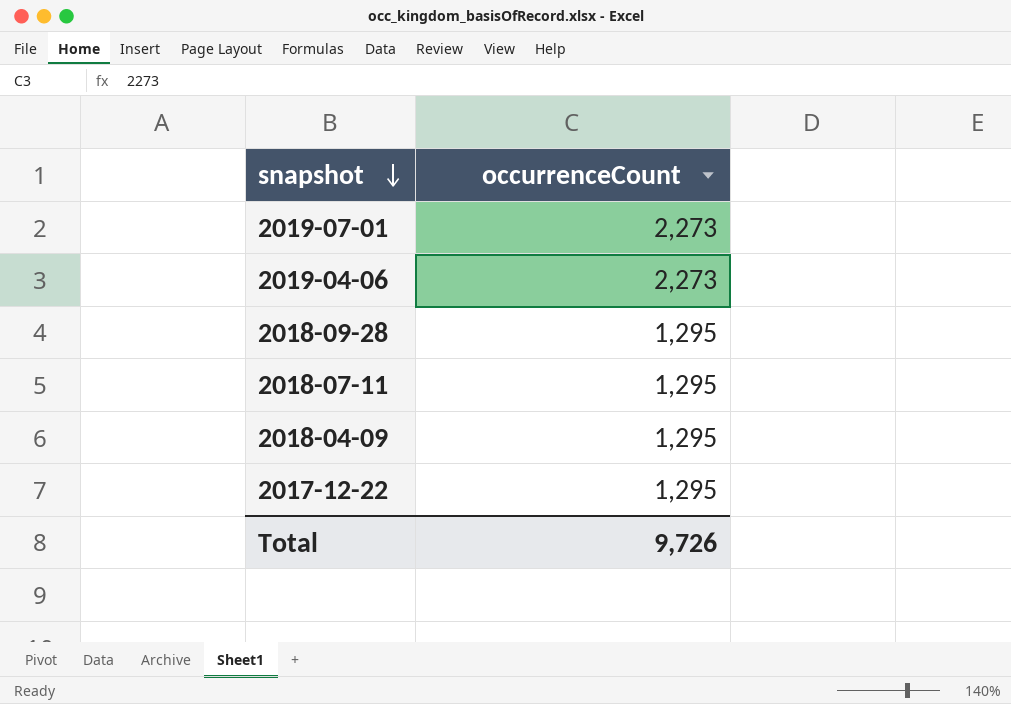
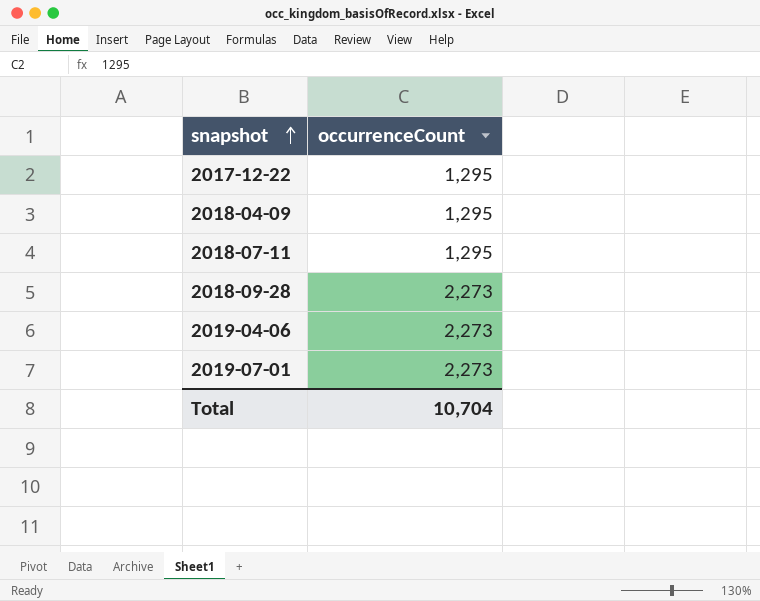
row order: snapshot descending -> snapshot ascending
2018-09-28 | occurrenceCount: 1,295 -> 2,273
Total | occurrenceCount: 9,726 -> 10,704

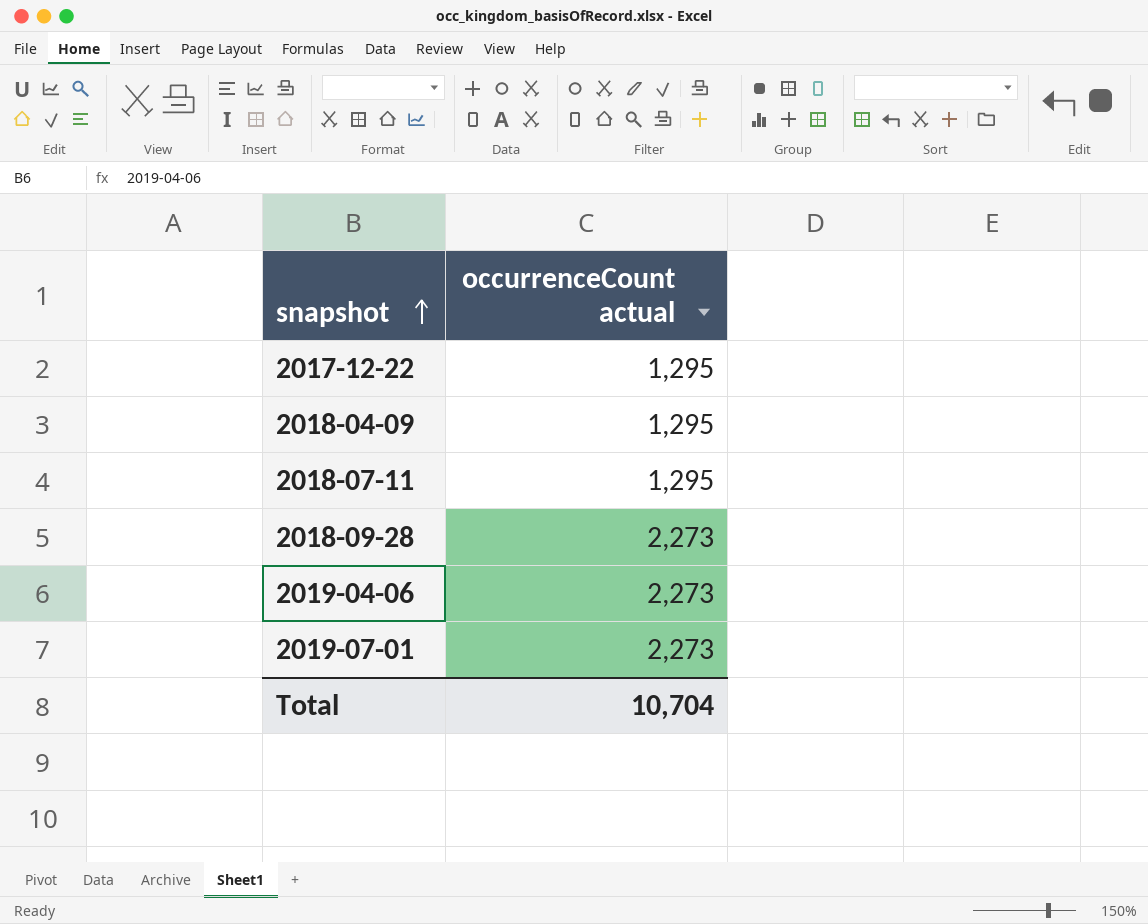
column name: occurrenceCount -> occurrenceCount actual

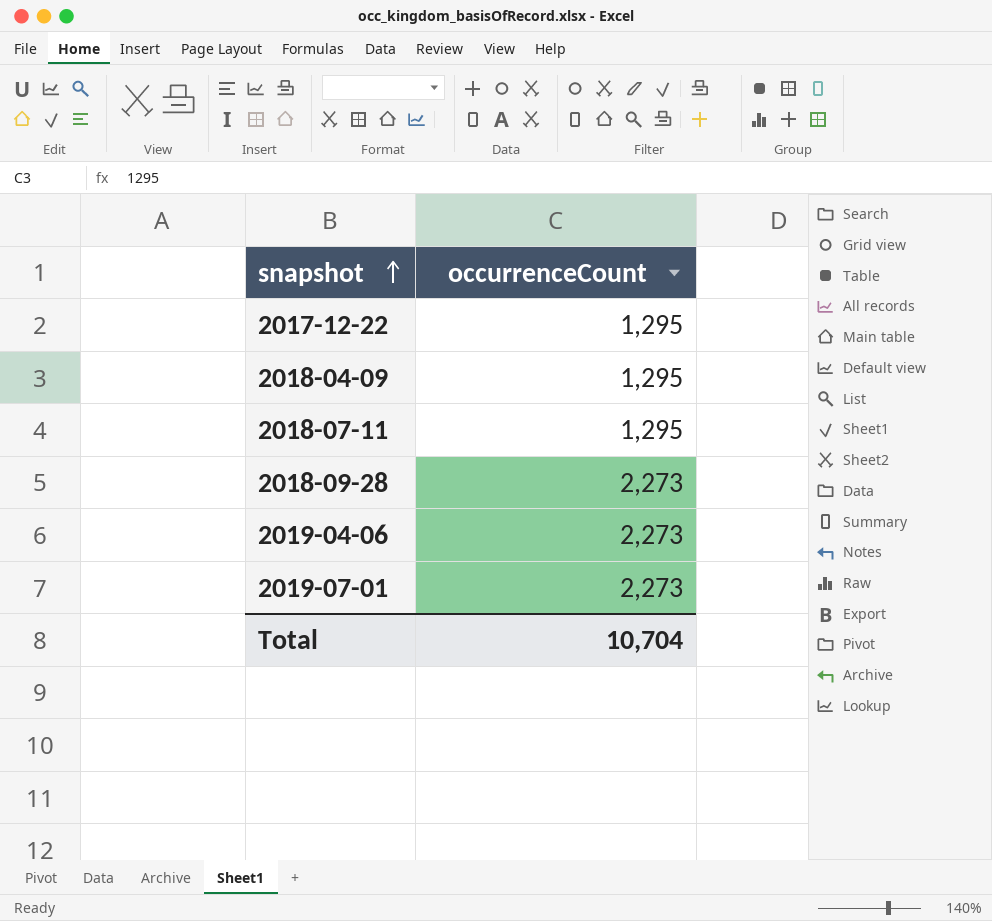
column name: occurrenceCount actual -> occurrenceCount

